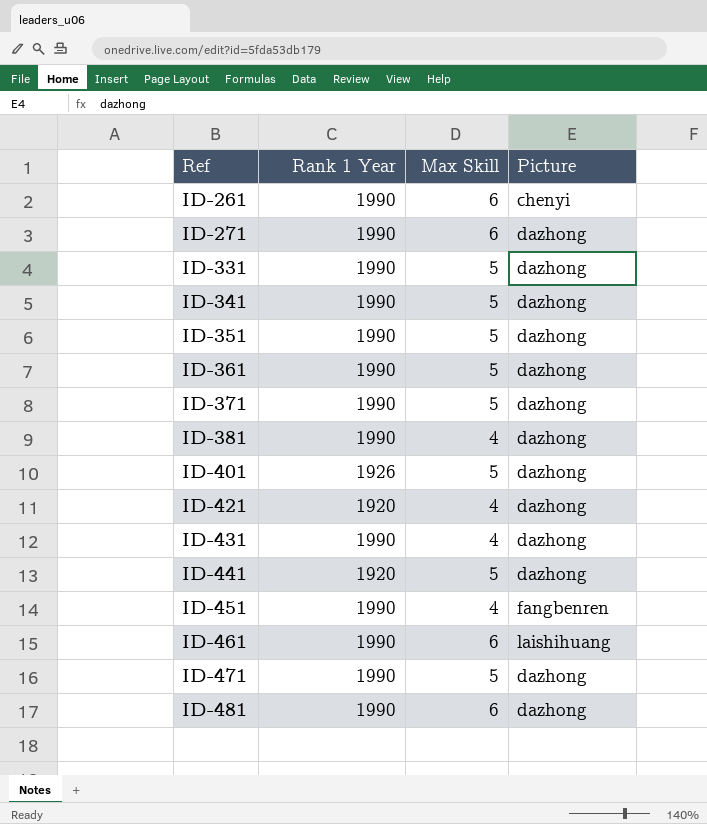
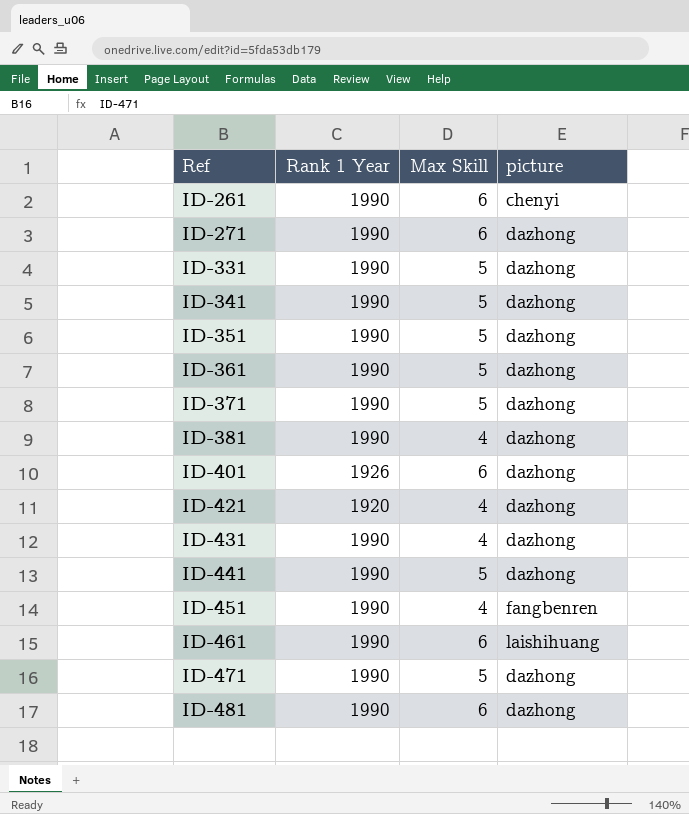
column name: Picture -> picture
ID-401 | Max Skill: 5 -> 6
ID-441 | Rank 1 Year: 1920 -> 1990

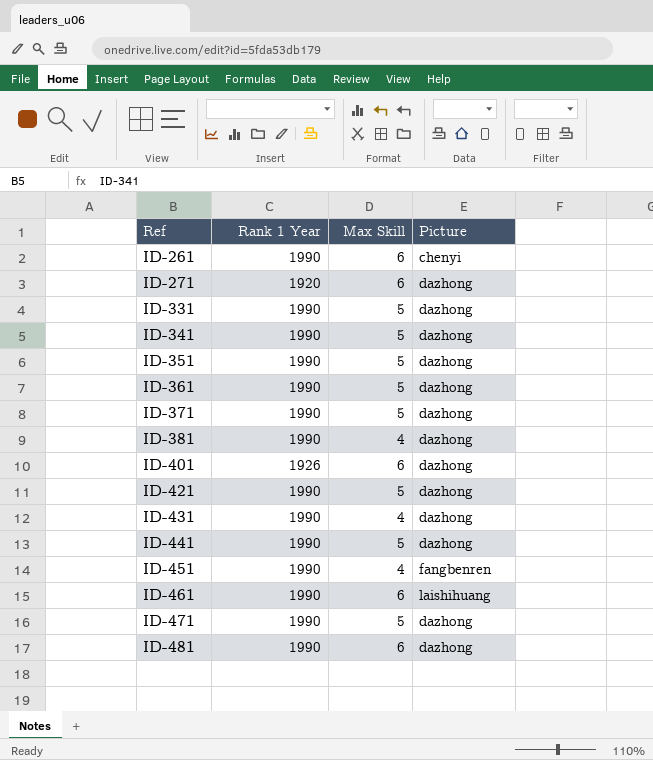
column name: picture -> Picture
ID-271 | Rank 1 Year: 1990 -> 1920
ID-421 | Rank 1 Year: 1920 -> 1990
ID-421 | Max Skill: 4 -> 5

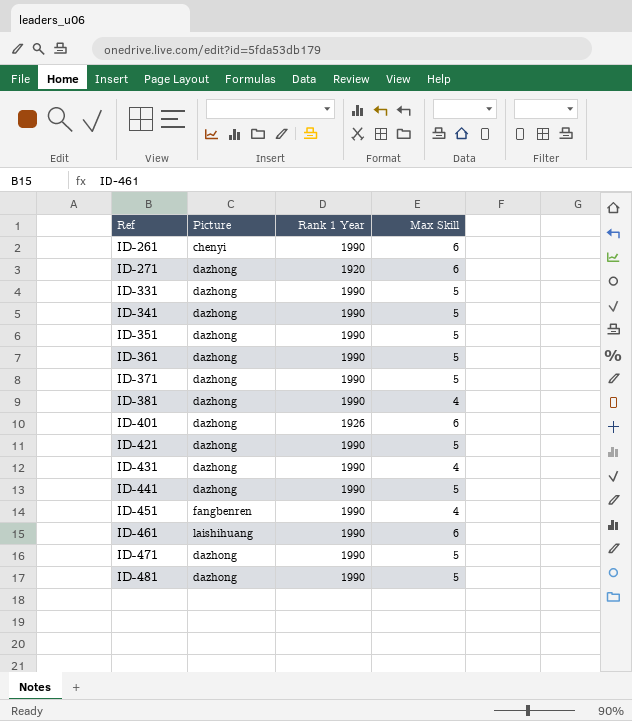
column Picture | position: 4 -> 2
ID-481 | Max Skill: 6 -> 5

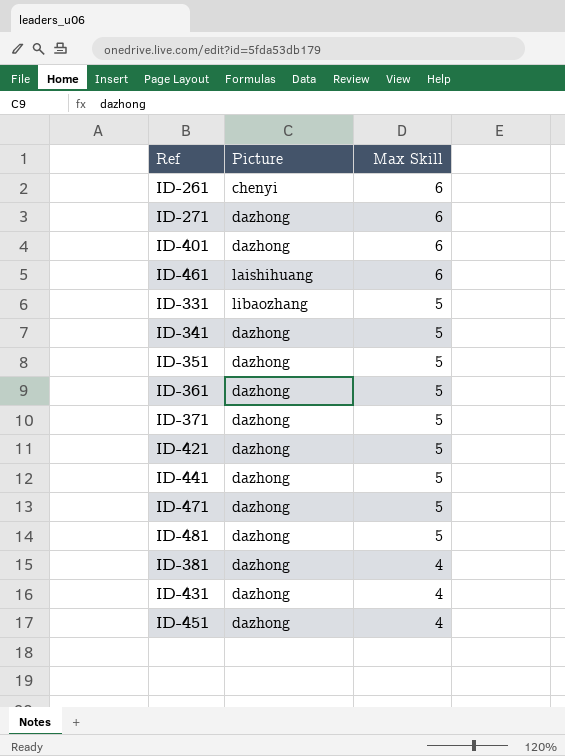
row order: Ref ascending -> Max Skill descending
column Rank 1 Year | position: 3 -> none
ID-331 | Picture: dazhong -> libaozhang
ID-451 | Picture: fangbenren -> dazhong

